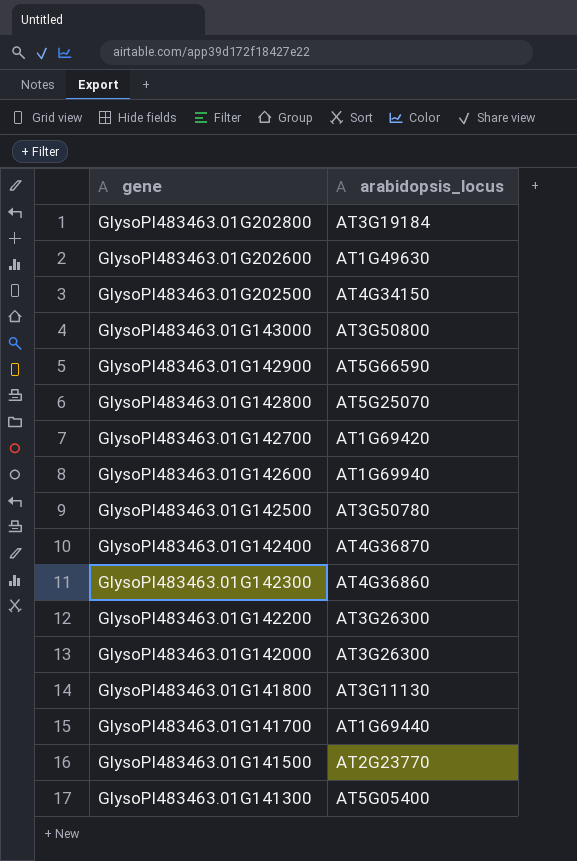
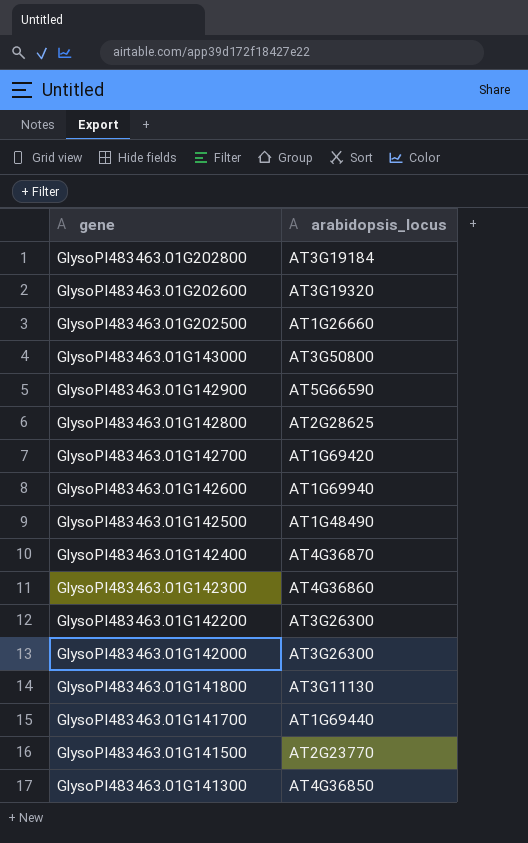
GlysoPI483463.01G202600 | arabidopsis_locus: AT1G49630 -> AT3G19320
GlysoPI483463.01G202500 | arabidopsis_locus: AT4G34150 -> AT1G26660
GlysoPI483463.01G142800 | arabidopsis_locus: AT5G25070 -> AT2G28625
GlysoPI483463.01G142500 | arabidopsis_locus: AT3G50780 -> AT1G48490
GlysoPI483463.01G141300 | arabidopsis_locus: AT5G05400 -> AT4G36850

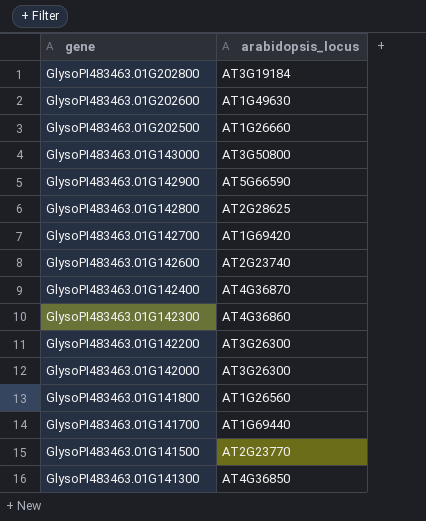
row GlysoPI483463.01G142500: AT1G48490 -> none
GlysoPI483463.01G202600 | arabidopsis_locus: AT3G19320 -> AT1G49630
GlysoPI483463.01G142600 | arabidopsis_locus: AT1G69940 -> AT2G23740
GlysoPI483463.01G141800 | arabidopsis_locus: AT3G11130 -> AT1G26560

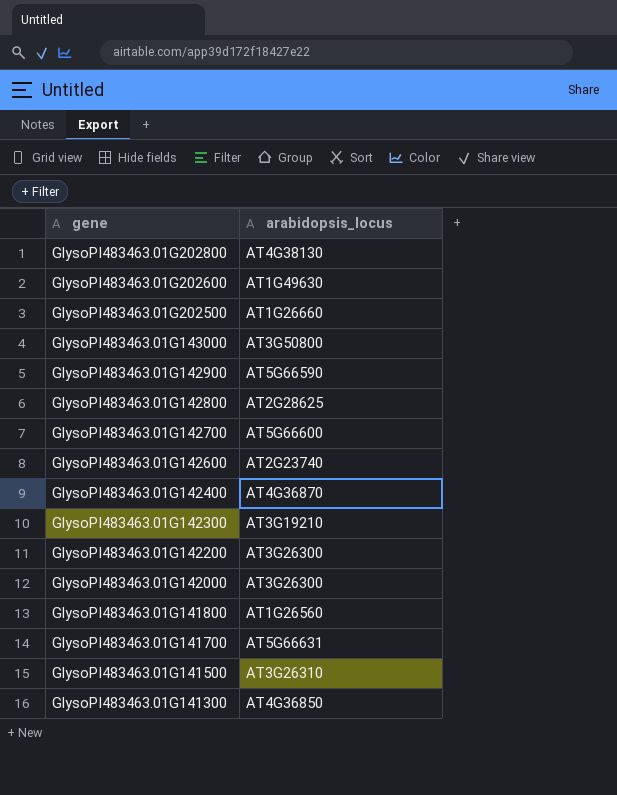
GlysoPI483463.01G202800 | arabidopsis_locus: AT3G19184 -> AT4G38130
GlysoPI483463.01G142700 | arabidopsis_locus: AT1G69420 -> AT5G66600
GlysoPI483463.01G142300 | arabidopsis_locus: AT4G36860 -> AT3G19210
GlysoPI483463.01G141700 | arabidopsis_locus: AT1G69440 -> AT5G66631
GlysoPI483463.01G141500 | arabidopsis_locus: AT2G23770 -> AT3G26310

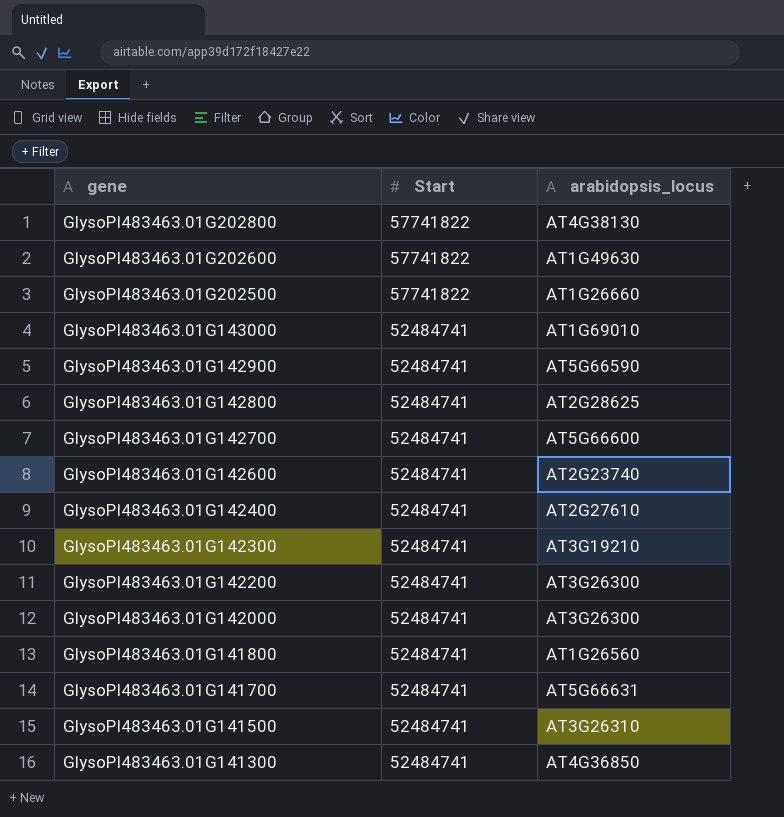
column Start | position: none -> 2
GlysoPI483463.01G143000 | arabidopsis_locus: AT3G50800 -> AT1G69010
GlysoPI483463.01G142400 | arabidopsis_locus: AT4G36870 -> AT2G27610

